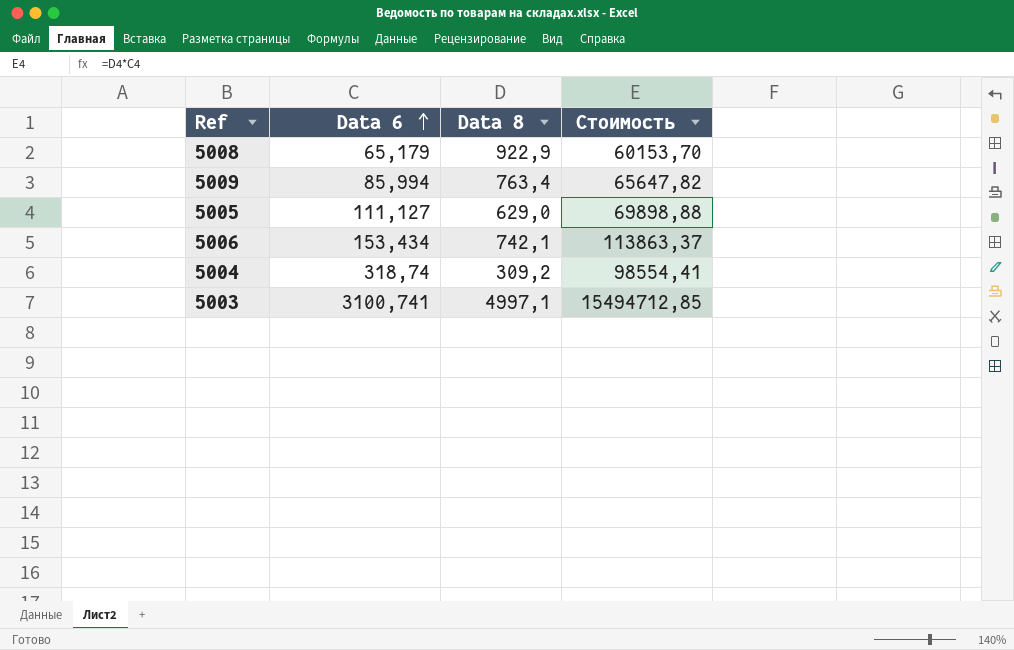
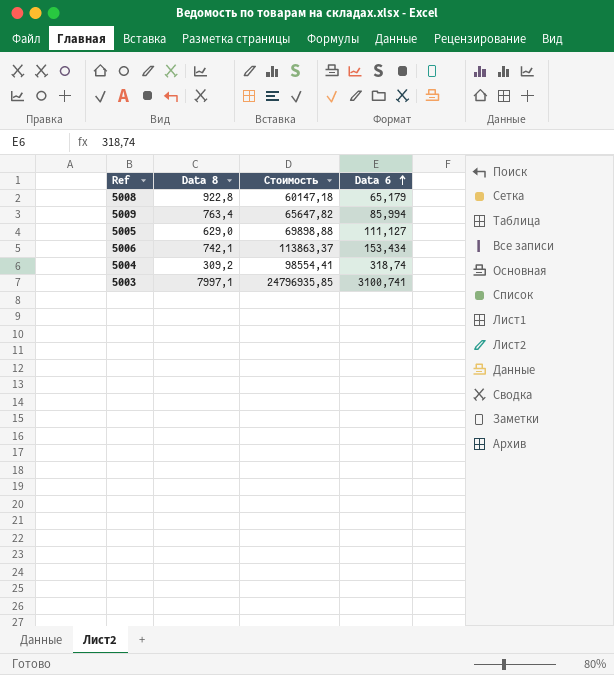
column Data 6 | position: 2 -> 4
5008 | Data 8: 922,9 -> 922,8
5008 | Стоимость: 60153,70 -> 60147,18
5003 | Data 8: 4997,1 -> 7997,1
5003 | Стоимость: 15494712,85 -> 24796935,85

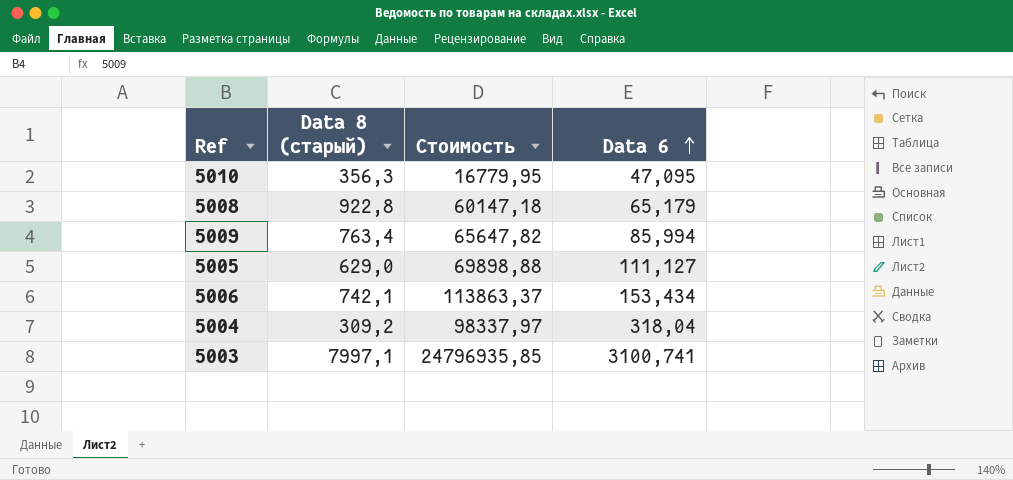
column name: Data 8 -> Data 8 (старый)
row 5010: none -> 356,3 | 16779,95 | 47,095
5004 | Стоимость: 98554,41 -> 98337,97
5004 | Data 6: 318,74 -> 318,04

